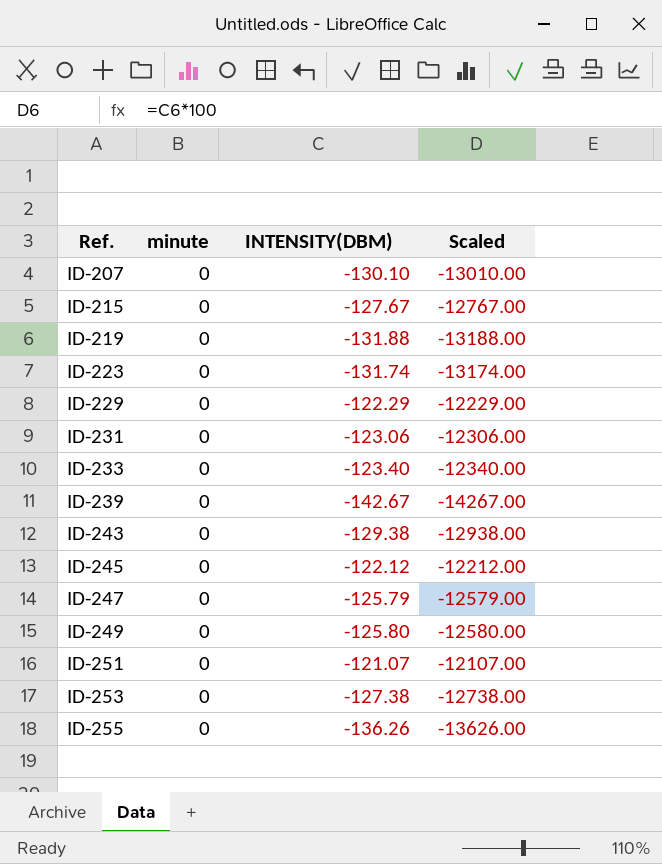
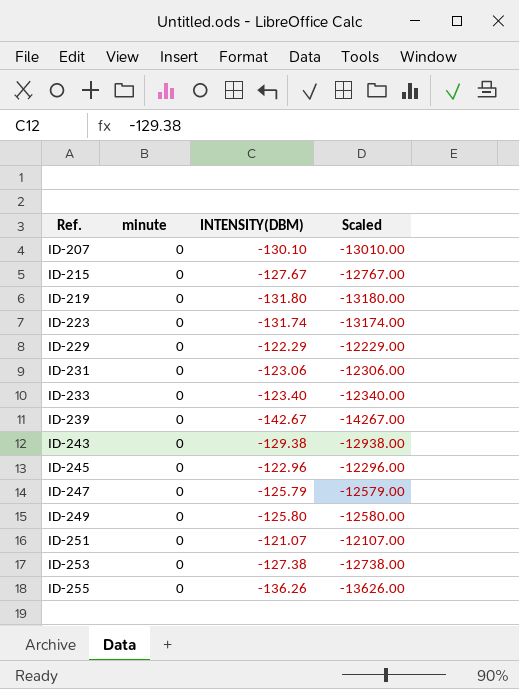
ID-219 | INTENSITY(DBM): -131.88 -> -131.80
ID-219 | Scaled: -13188.00 -> -13180.00
ID-245 | INTENSITY(DBM): -122.12 -> -122.96
ID-245 | Scaled: -12212.00 -> -12296.00

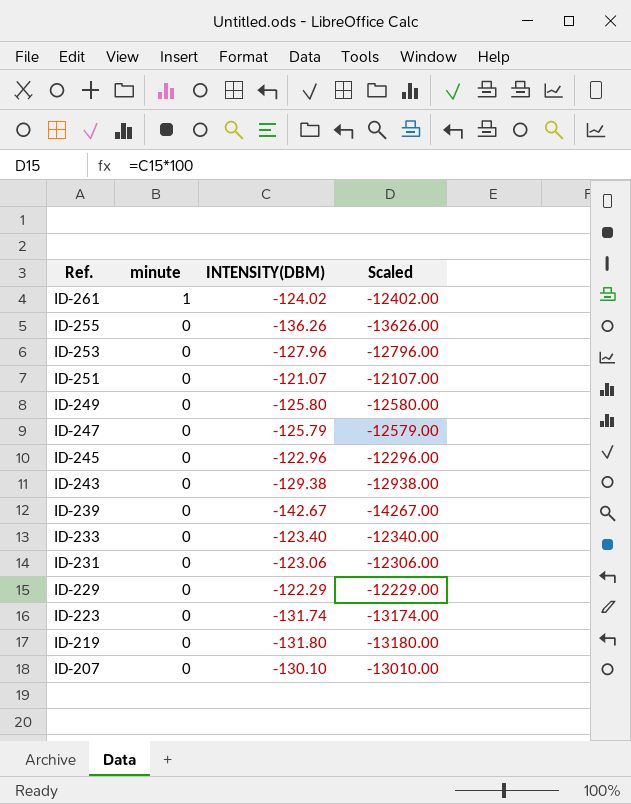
row order: Ref. ascending -> Ref. descending
row ID-215: 0 | -127.67 | -12767.00 -> none
row ID-261: none -> 1 | -124.02 | -12402.00
ID-253 | INTENSITY(DBM): -127.38 -> -127.96
ID-253 | Scaled: -12738.00 -> -12796.00

